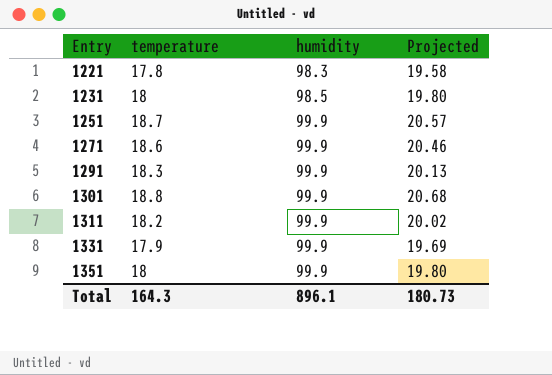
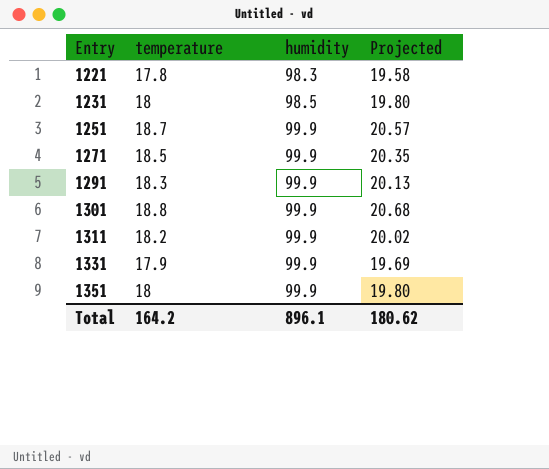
1271 | temperature: 18.6 -> 18.5
1271 | Projected: 20.46 -> 20.35
Total | temperature: 164.3 -> 164.2
Total | Projected: 180.73 -> 180.62

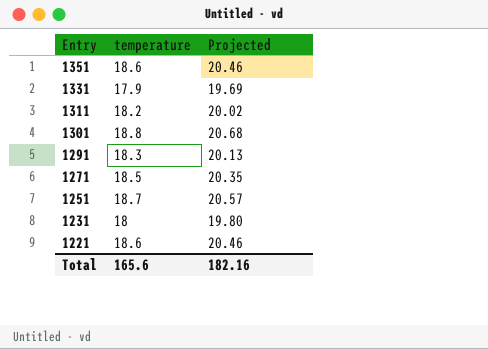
row order: Entry ascending -> Entry descending
column humidity | position: 3 -> none
1351 | temperature: 18 -> 18.6
1351 | Projected: 19.80 -> 20.46
1221 | temperature: 17.8 -> 18.6
1221 | Projected: 19.58 -> 20.46
Total | temperature: 164.2 -> 165.6
Total | Projected: 180.62 -> 182.16

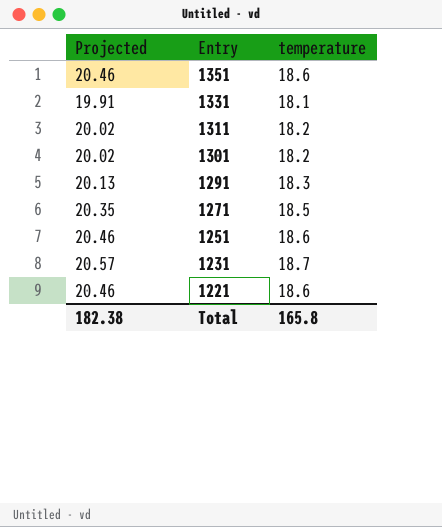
column Projected | position: 3 -> 1
1331 | Projected: 19.69 -> 19.91
1331 | temperature: 17.9 -> 18.1
1301 | Projected: 20.68 -> 20.02
1301 | temperature: 18.8 -> 18.2
1251 | Projected: 20.57 -> 20.46
1251 | temperature: 18.7 -> 18.6
1231 | Projected: 19.80 -> 20.57
1231 | temperature: 18 -> 18.7
Total | Projected: 182.16 -> 182.38
Total | temperature: 165.6 -> 165.8

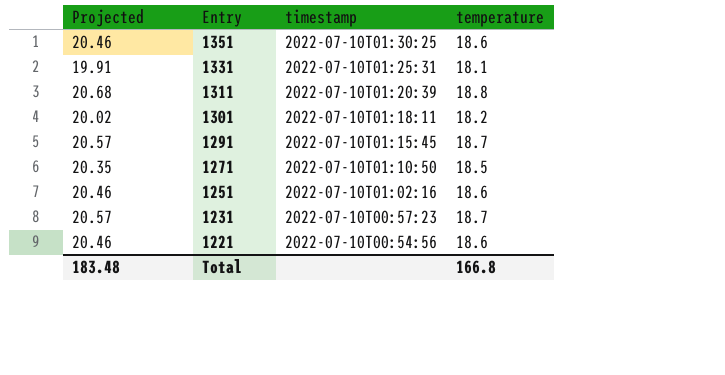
column timestamp | position: none -> 3
1311 | Projected: 20.02 -> 20.68
1311 | temperature: 18.2 -> 18.8
1291 | Projected: 20.13 -> 20.57
1291 | temperature: 18.3 -> 18.7
Total | Projected: 182.38 -> 183.48
Total | temperature: 165.8 -> 166.8

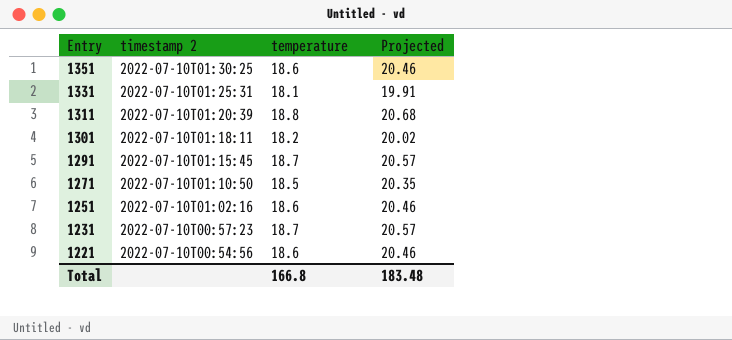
column name: timestamp -> timestamp 2
column Projected | position: 1 -> 4

